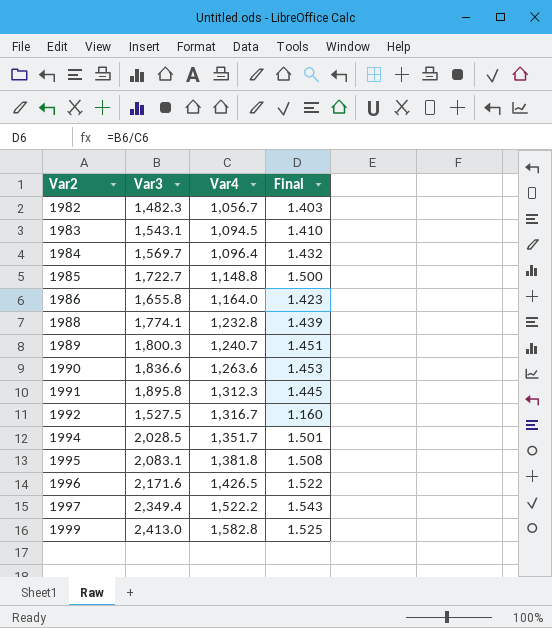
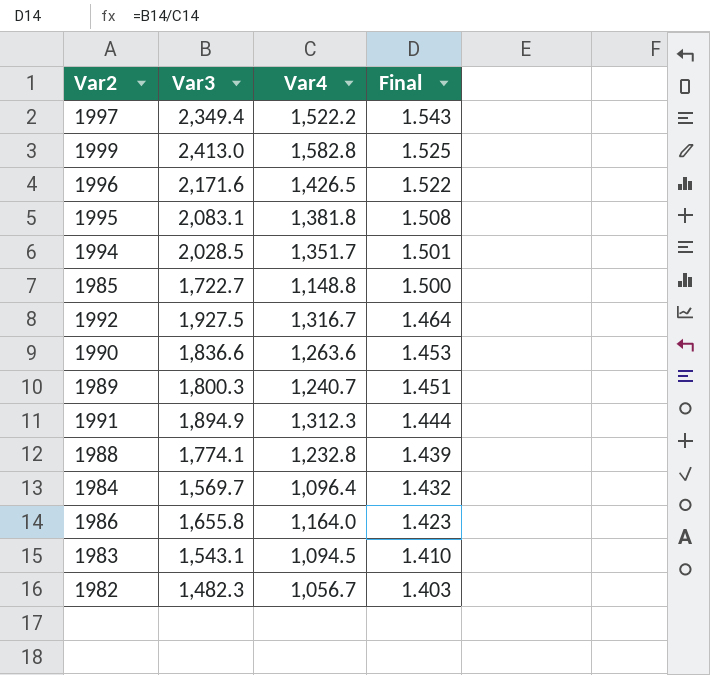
row order: Var2 ascending -> Final descending
1992 | Var3: 1,527.5 -> 1,927.5
1992 | Final: 1.160 -> 1.464
1991 | Var3: 1,895.8 -> 1,894.9
1991 | Final: 1.445 -> 1.444

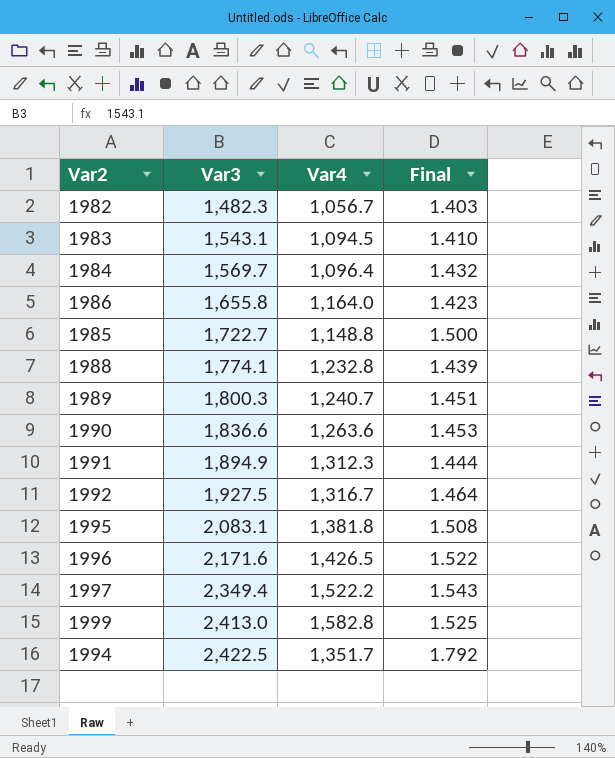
row order: Final descending -> Var3 ascending
1994 | Var3: 2,028.5 -> 2,422.5
1994 | Final: 1.501 -> 1.792

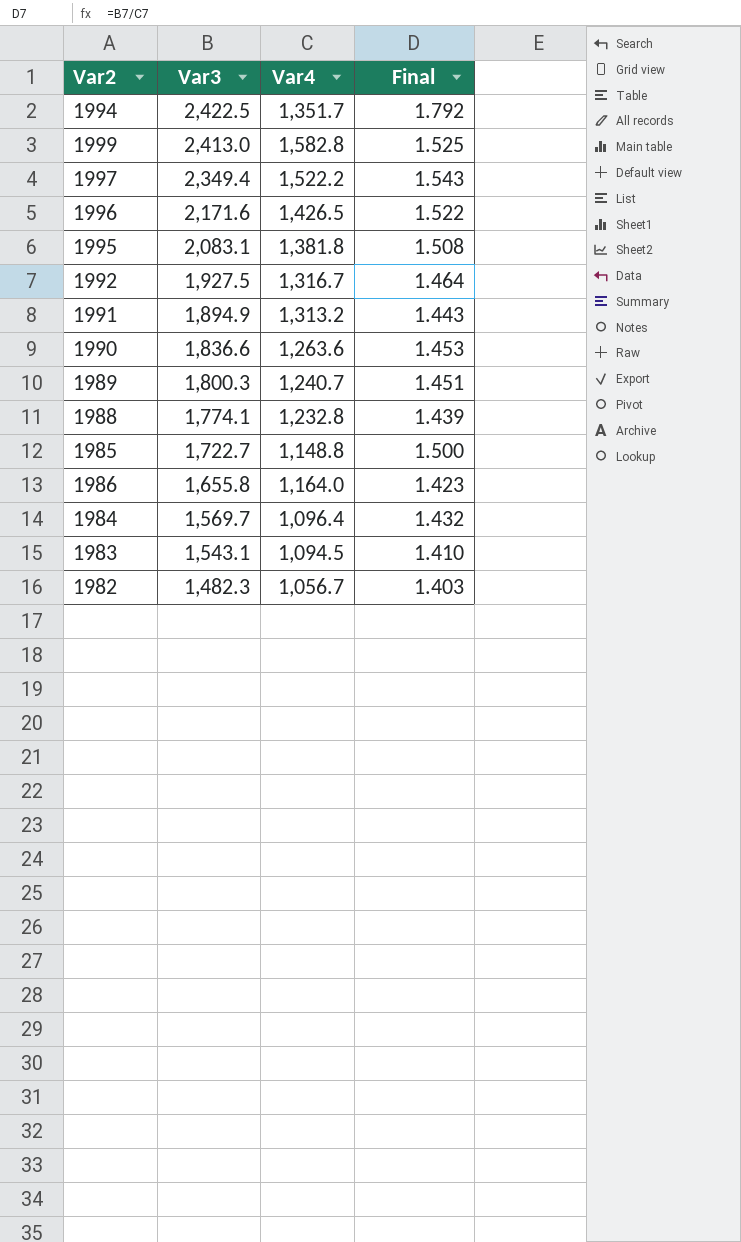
row order: Var3 ascending -> Var3 descending
1991 | Var4: 1,312.3 -> 1,313.2
1991 | Final: 1.444 -> 1.443

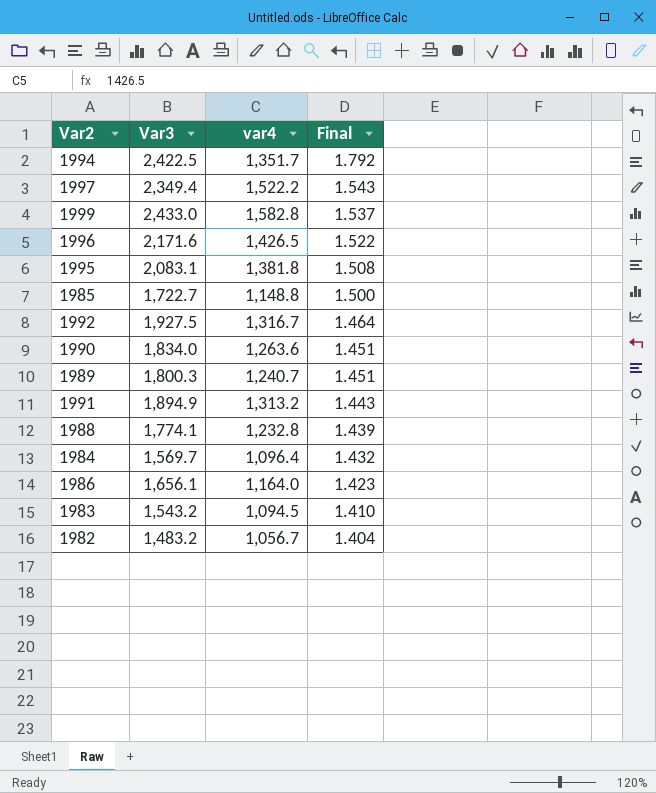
row order: Var3 descending -> Final descending
column name: Var4 -> var4
1999 | Var3: 2,413.0 -> 2,433.0
1999 | Final: 1.525 -> 1.537
1990 | Var3: 1,836.6 -> 1,834.0
1990 | Final: 1.453 -> 1.451
1986 | Var3: 1,655.8 -> 1,656.1
1983 | Var3: 1,543.1 -> 1,543.2
1982 | Var3: 1,482.3 -> 1,483.2
1982 | Final: 1.403 -> 1.404

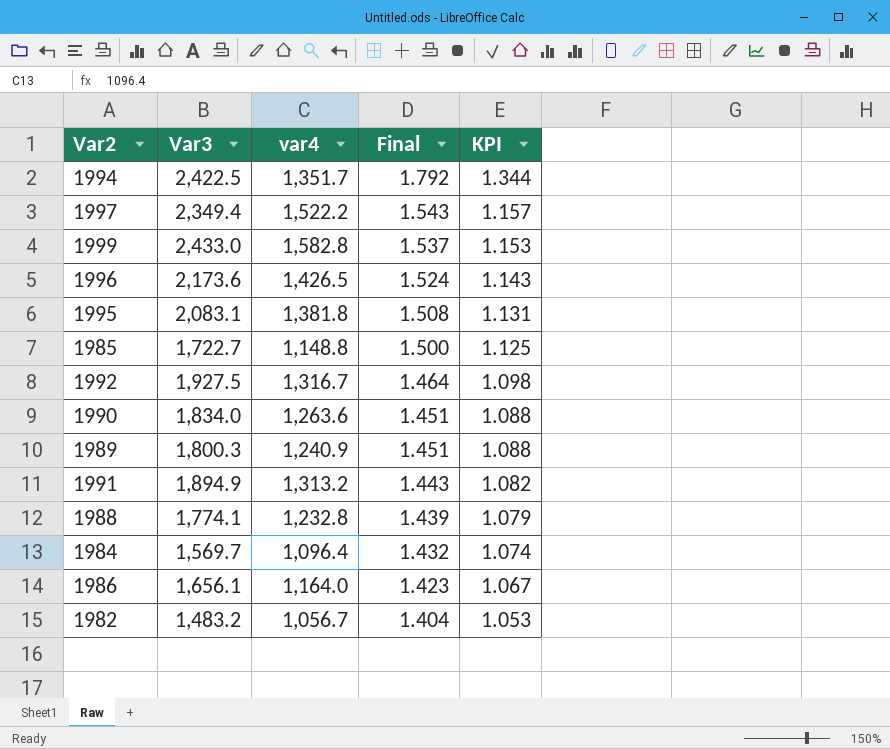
column KPI | formula: none -> [Final] * 0.75
row 1983: 1,543.2 | 1,094.5 | 1.410 -> none
1996 | Var3: 2,171.6 -> 2,173.6
1996 | Final: 1.522 -> 1.524
1989 | var4: 1,240.7 -> 1,240.9

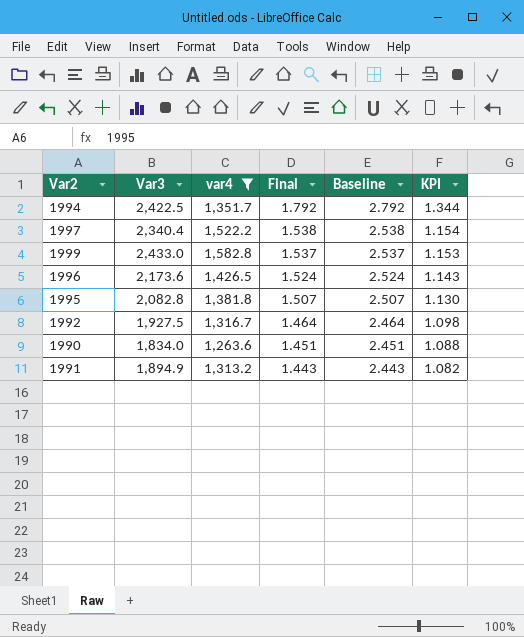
filter: none -> var4 >= 1,263.6
column Baseline | formula: none -> [Final] + 1
1997 | Var3: 2,349.4 -> 2,340.4
1997 | Final: 1.543 -> 1.538
1997 | KPI: 1.157 -> 1.154
1995 | Var3: 2,083.1 -> 2,082.8
1995 | Final: 1.508 -> 1.507
1995 | KPI: 1.131 -> 1.130

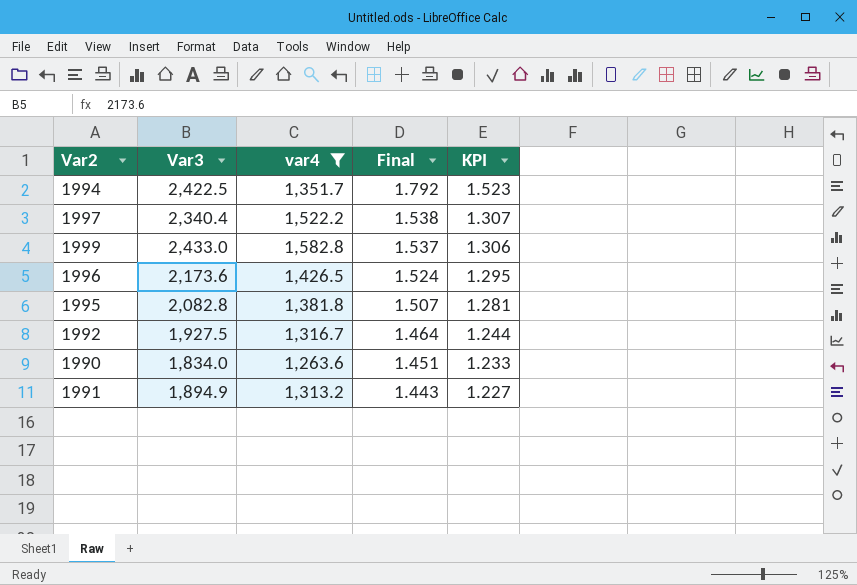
column Baseline | formula: [Final] + 1 -> none
column KPI | formula: [Final] * 0.75 -> [Final] * 0.85

